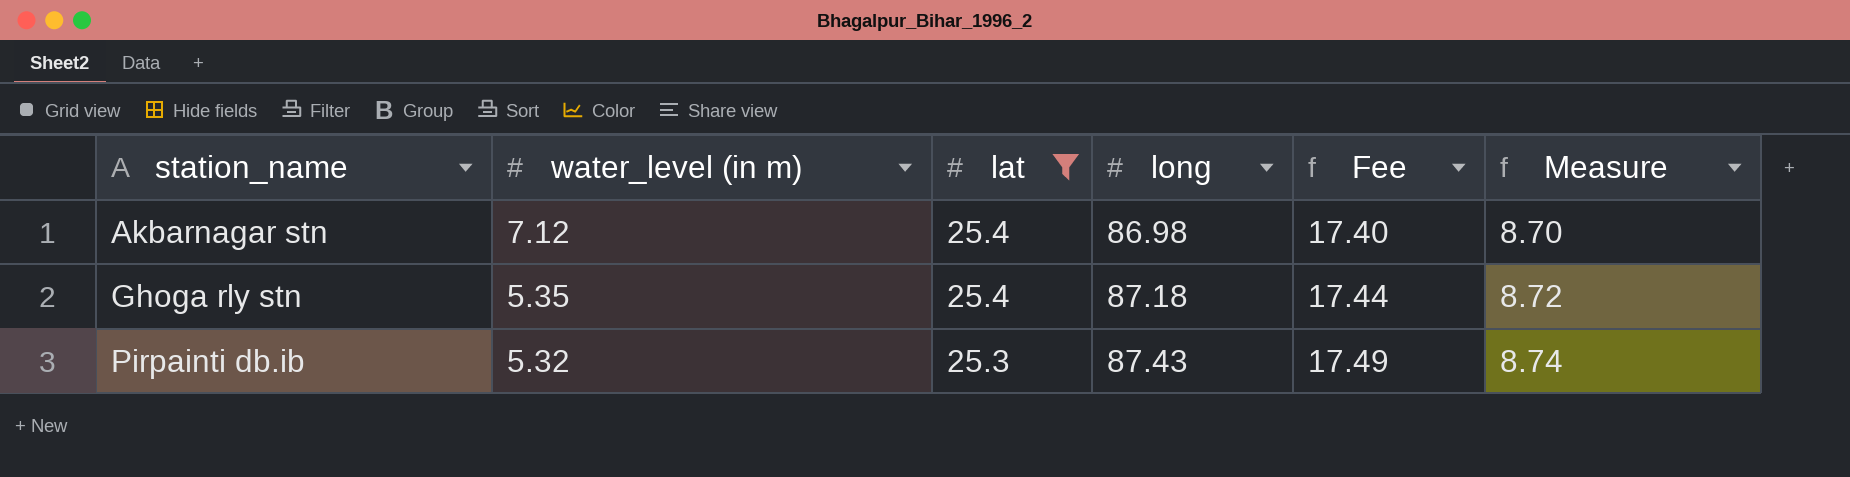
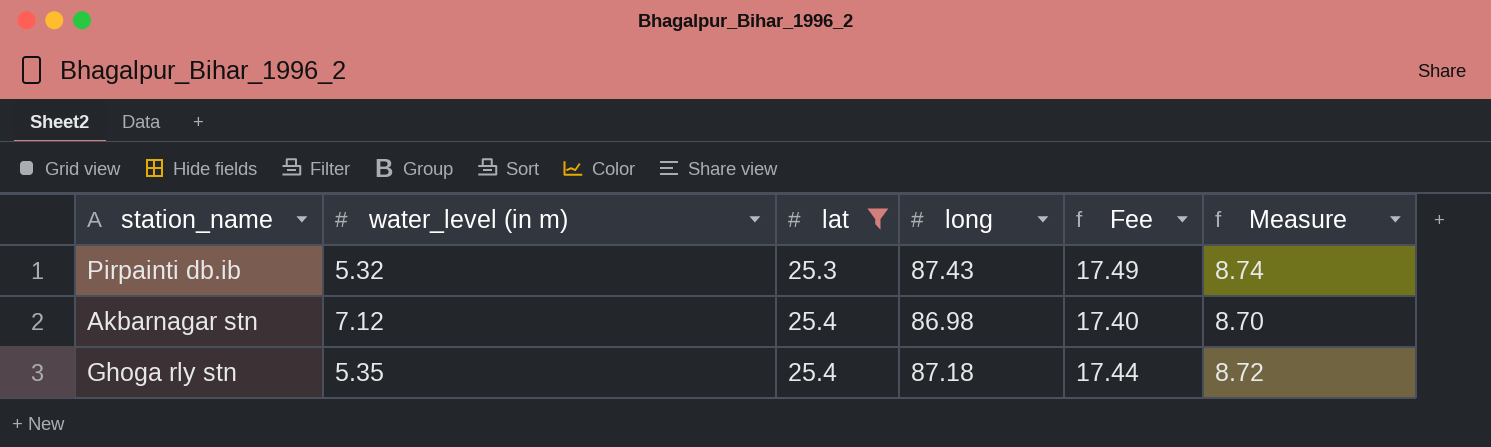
row order: station_name ascending -> lat ascending

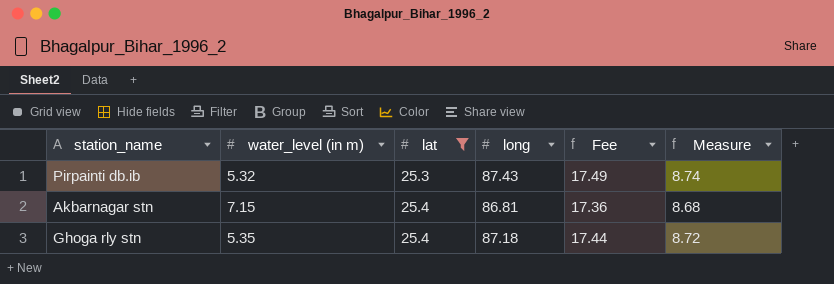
Akbarnagar stn | water_level (in m): 7.12 -> 7.15
Akbarnagar stn | long: 86.98 -> 86.81
Akbarnagar stn | Fee: 17.40 -> 17.36
Akbarnagar stn | Measure: 8.70 -> 8.68

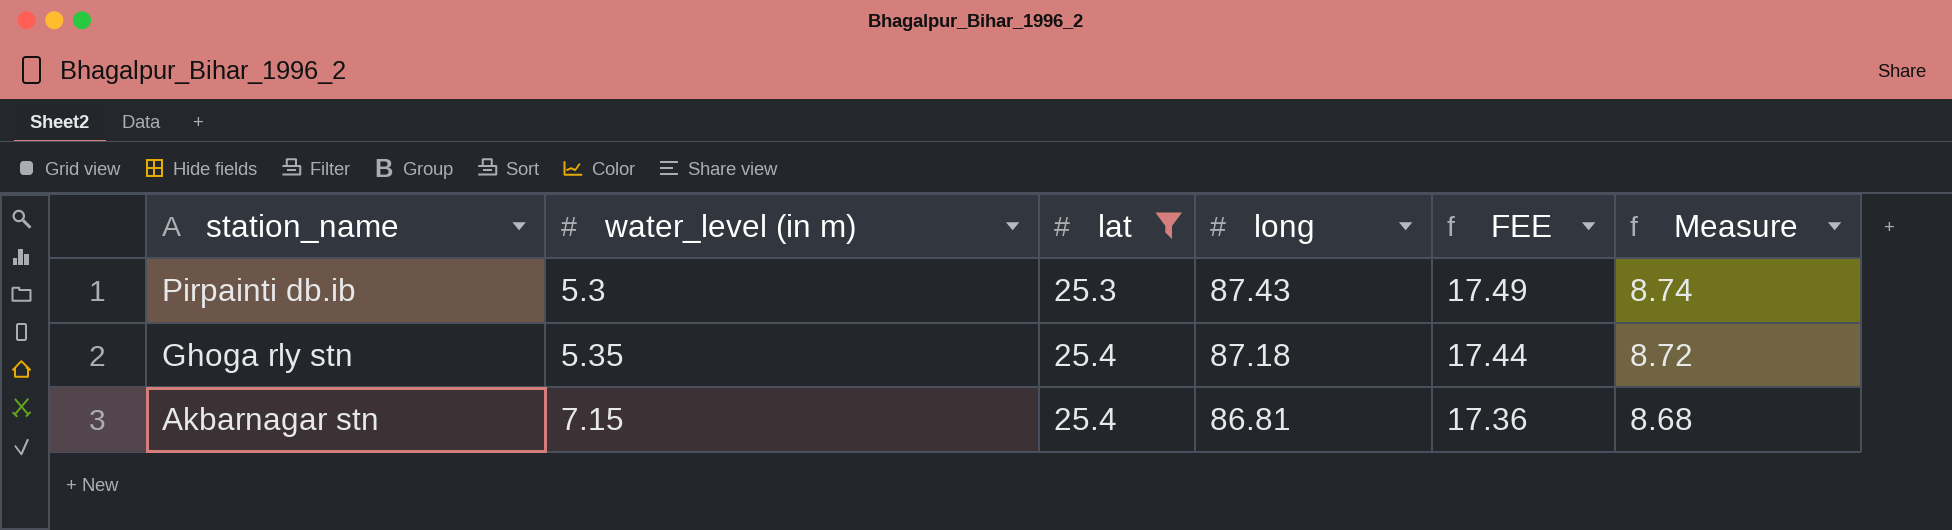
row order: lat ascending -> station_name descending
column name: Fee -> FEE
Pirpainti db.ib | water_level (in m): 5.32 -> 5.3

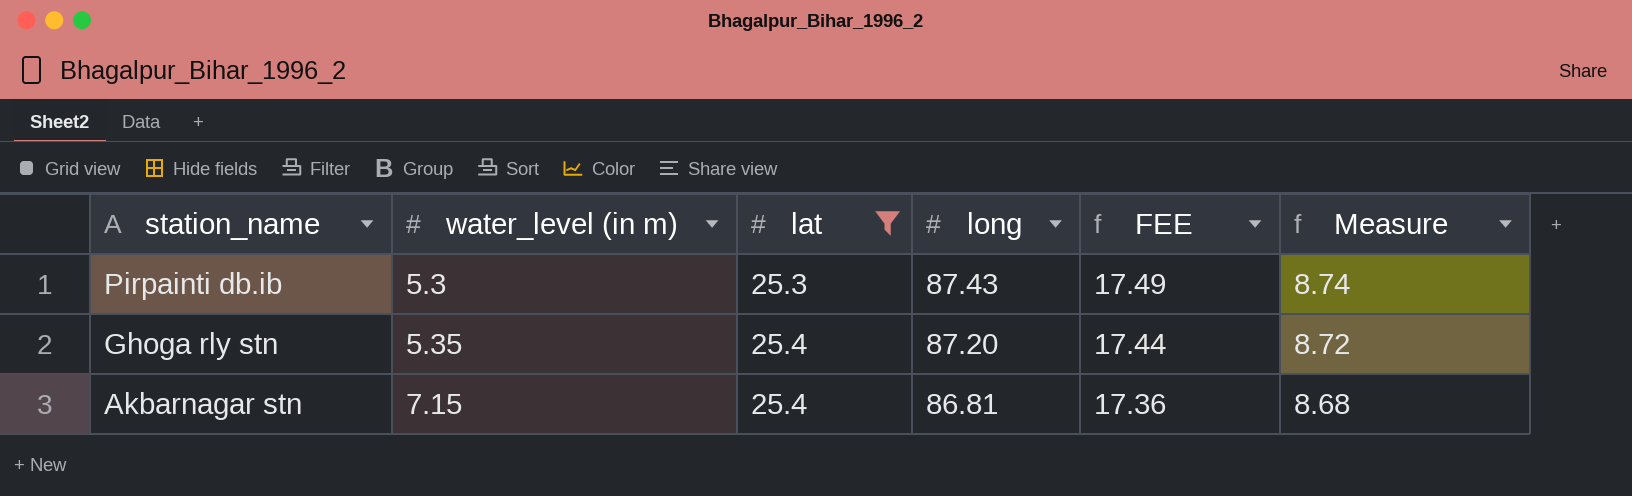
Ghoga rly stn | long: 87.18 -> 87.20

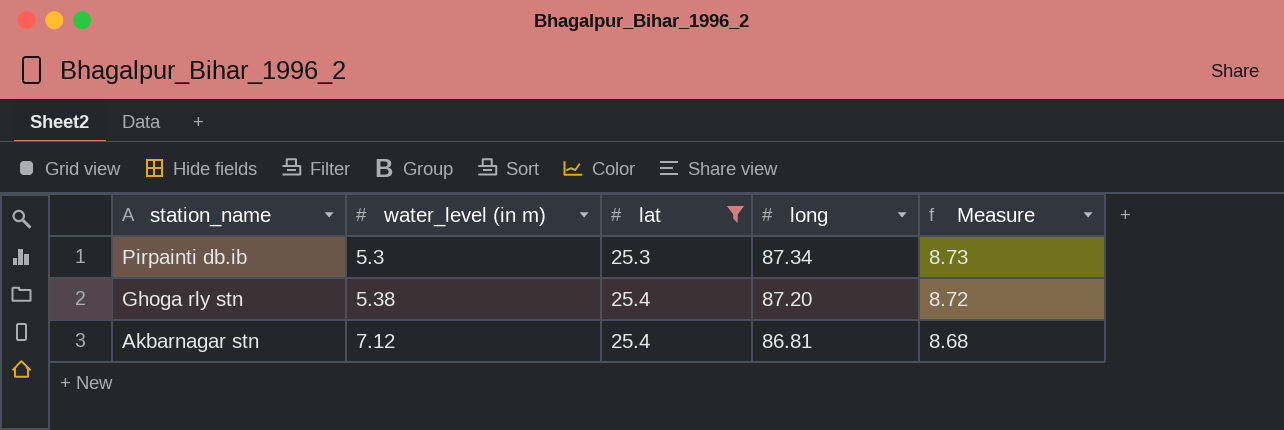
column FEE | formula: [long] * 0.2 -> none
Pirpainti db.ib | long: 87.43 -> 87.34
Pirpainti db.ib | Measure: 8.74 -> 8.73
Ghoga rly stn | water_level (in m): 5.35 -> 5.38
Akbarnagar stn | water_level (in m): 7.15 -> 7.12

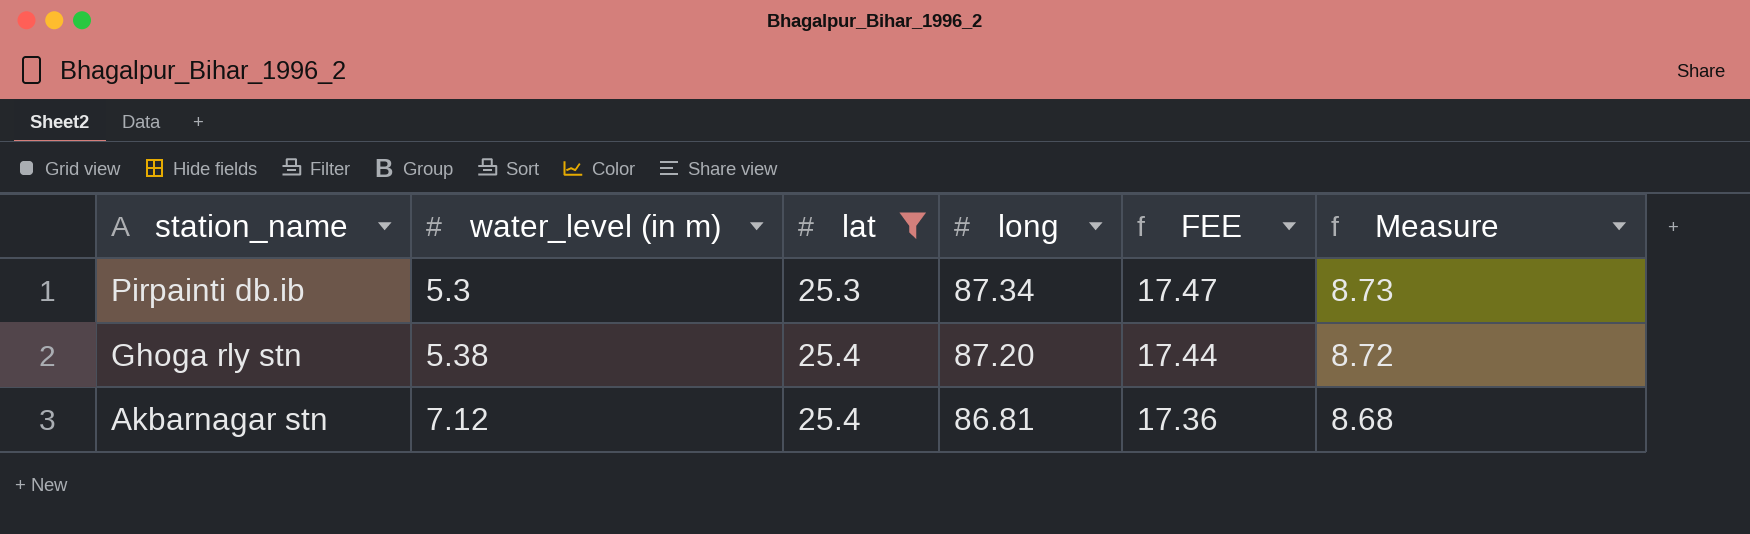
column FEE | formula: none -> [long] * 0.2

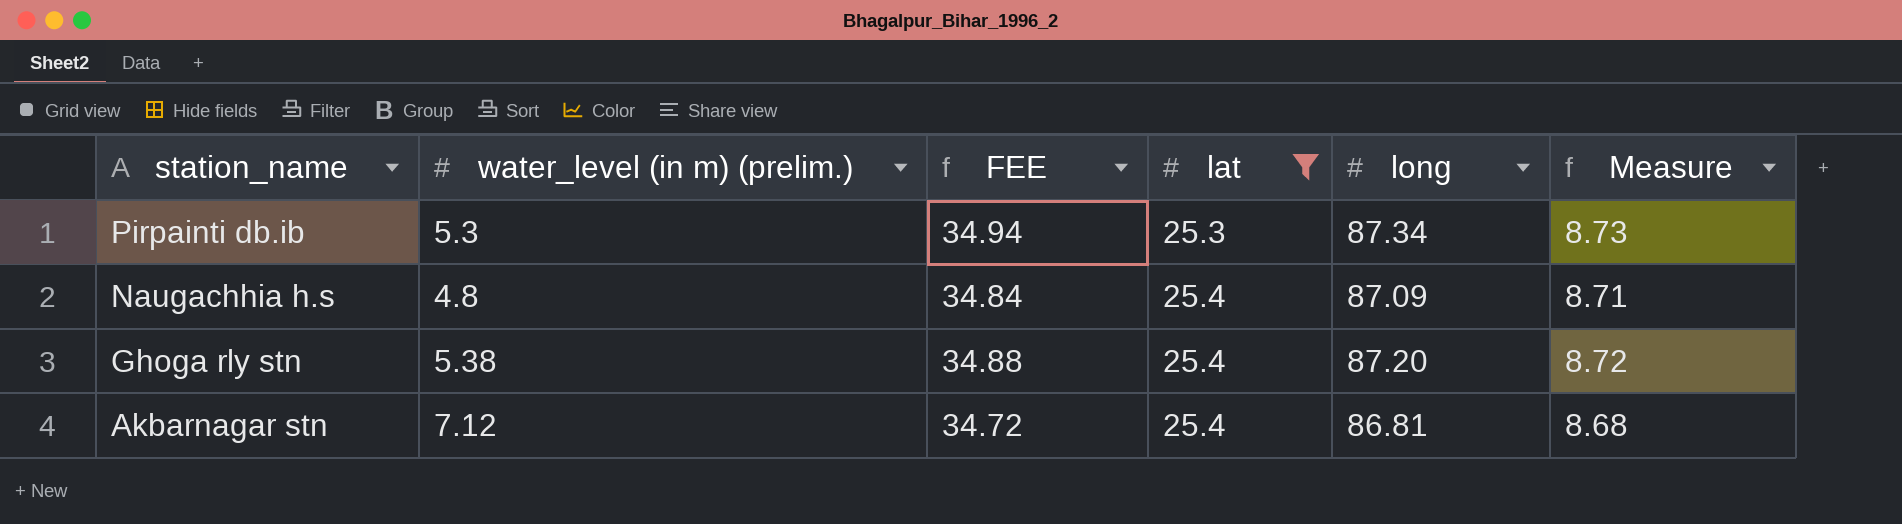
column name: water_level (in m) -> water_level (in m) (prelim.)
column FEE | formula: [long] * 0.2 -> [long] * 0.4
column FEE | position: 5 -> 3
row Naugachhia h.s: none -> 4.8 | 34.84 | 25.4 | 87.09 | 8.71

